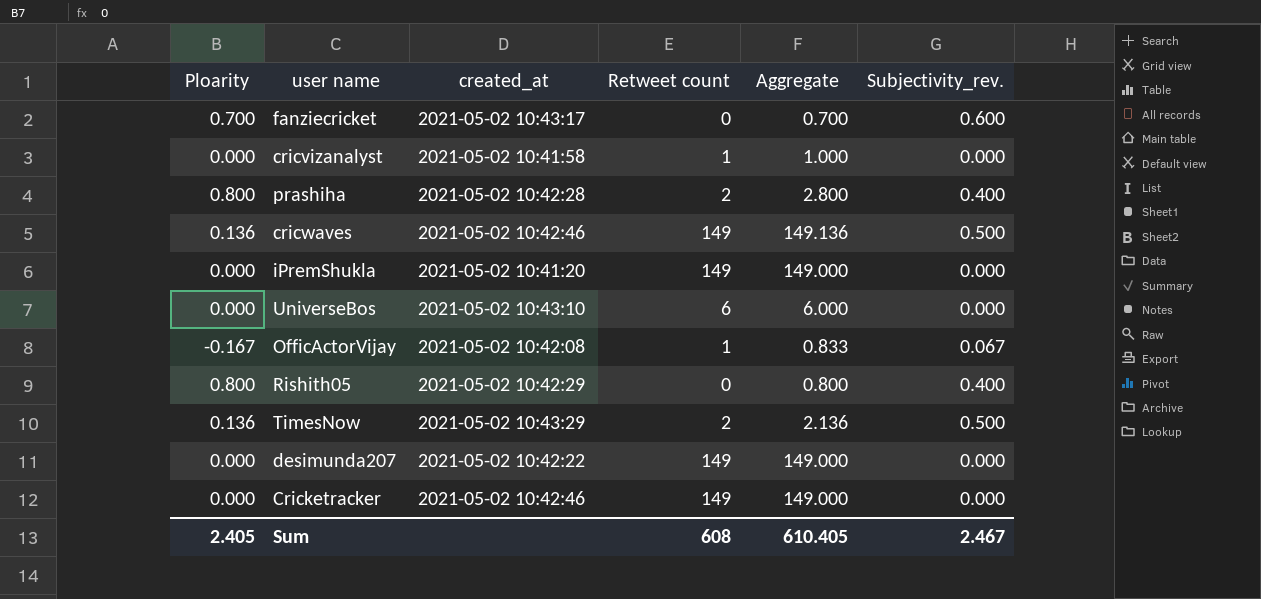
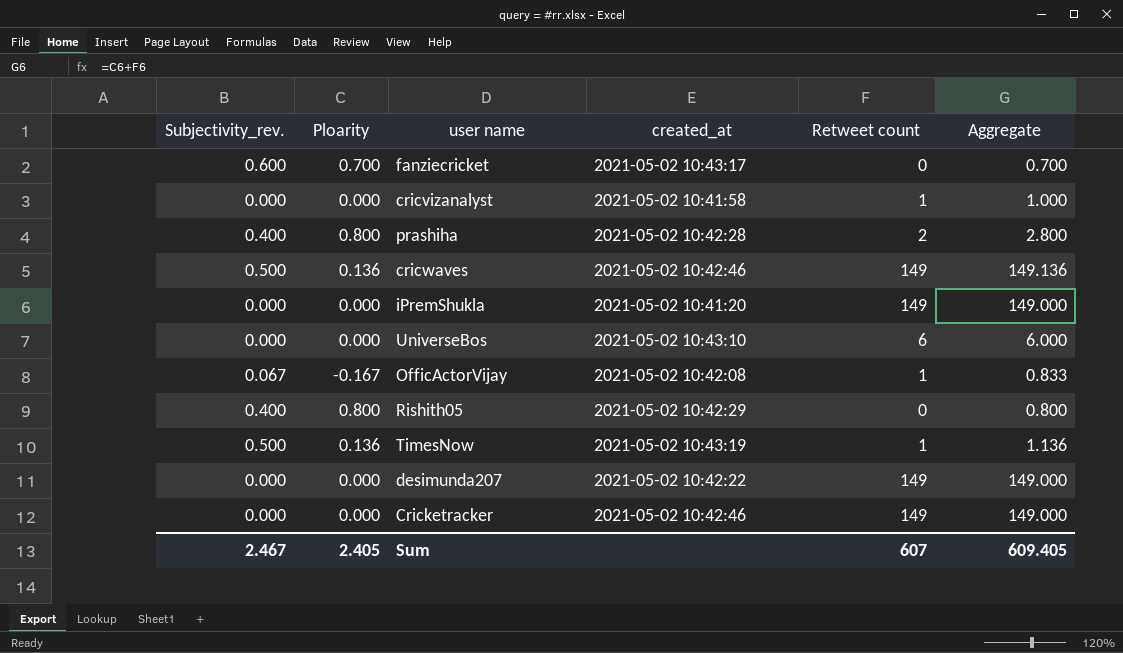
column Subjectivity_rev. | position: 6 -> 1
TimesNow | created_at: 2021-05-02 10:43:29 -> 2021-05-02 10:43:19
TimesNow | Retweet count: 2 -> 1
TimesNow | Aggregate: 2.136 -> 1.136
Sum | Retweet count: 608 -> 607
Sum | Aggregate: 610.405 -> 609.405

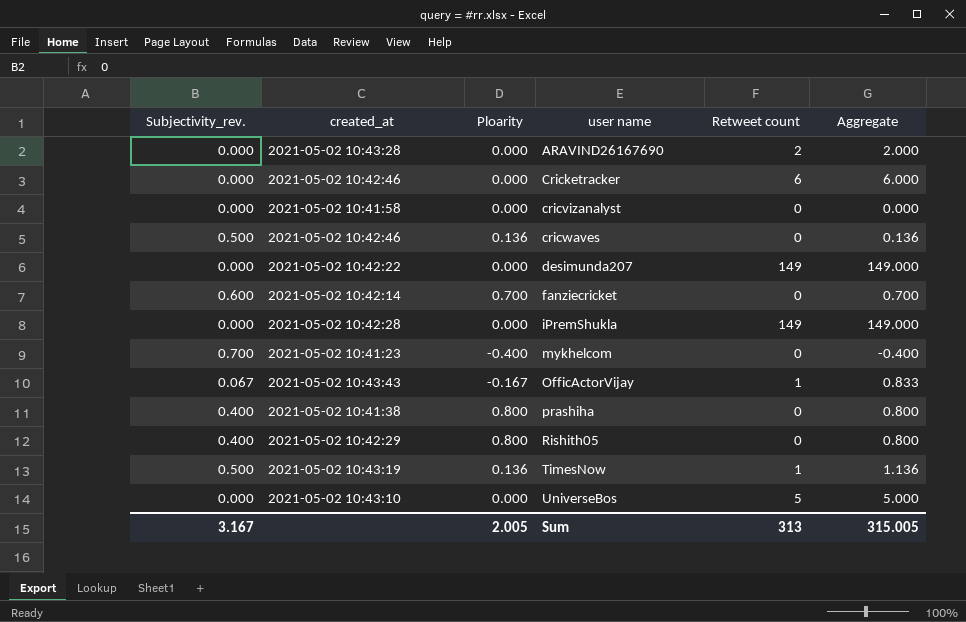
row order: none -> user name ascending
column created_at | position: 4 -> 2
row ARAVIND26167690: none -> 0.000 | 2021-05-02 10:43:28 | 0.000 | 2 | 2.000
Cricketracker | Retweet count: 149 -> 6
Cricketracker | Aggregate: 149.000 -> 6.000
cricvizanalyst | Retweet count: 1 -> 0
cricvizanalyst | Aggregate: 1.000 -> 0.000
cricwaves | Retweet count: 149 -> 0
cricwaves | Aggregate: 149.136 -> 0.136
fanziecricket | created_at: 2021-05-02 10:43:17 -> 2021-05-02 10:42:14
iPremShukla | created_at: 2021-05-02 10:41:20 -> 2021-05-02 10:42:28
row mykhelcom: none -> 0.700 | 2021-05-02 10:41:23 | -0.400 | 0 | -0.400
OfficActorVijay | created_at: 2021-05-02 10:42:08 -> 2021-05-02 10:43:43
prashiha | created_at: 2021-05-02 10:42:28 -> 2021-05-02 10:41:38
prashiha | Retweet count: 2 -> 0
prashiha | Aggregate: 2.800 -> 0.800
UniverseBos | Retweet count: 6 -> 5
UniverseBos | Aggregate: 6.000 -> 5.000
Sum | Subjectivity_rev.: 2.467 -> 3.167
Sum | Ploarity: 2.405 -> 2.005
Sum | Retweet count: 607 -> 313
Sum | Aggregate: 609.405 -> 315.005

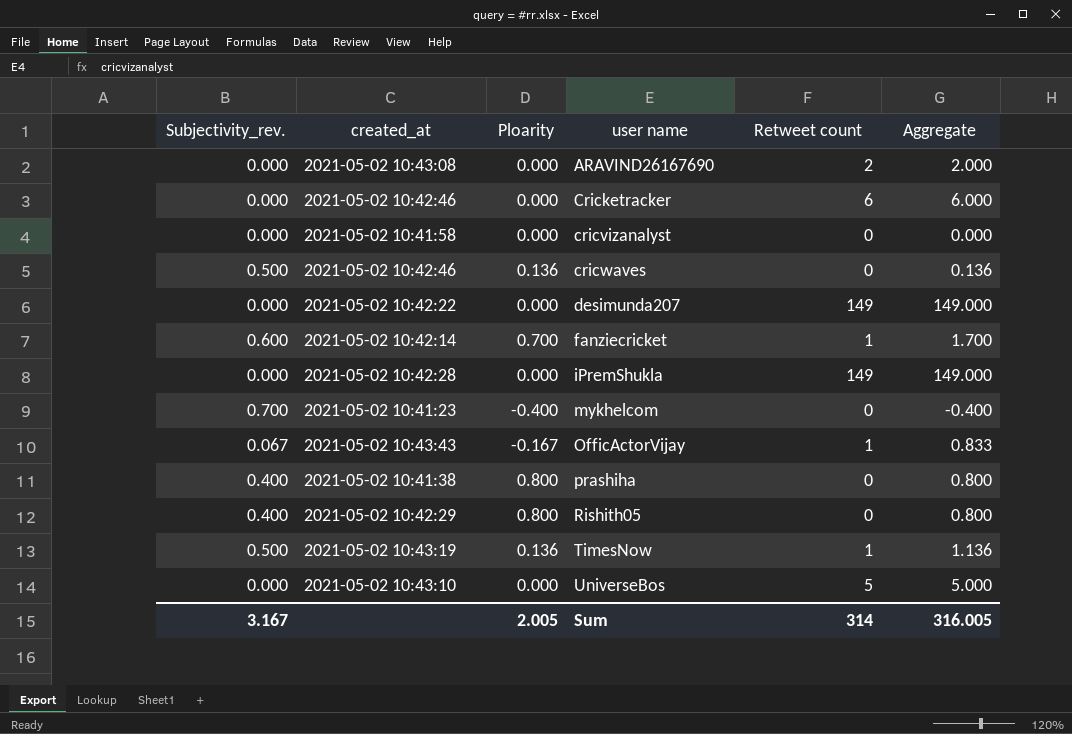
ARAVIND26167690 | created_at: 2021-05-02 10:43:28 -> 2021-05-02 10:43:08
fanziecricket | Retweet count: 0 -> 1
fanziecricket | Aggregate: 0.700 -> 1.700
Sum | Retweet count: 313 -> 314
Sum | Aggregate: 315.005 -> 316.005

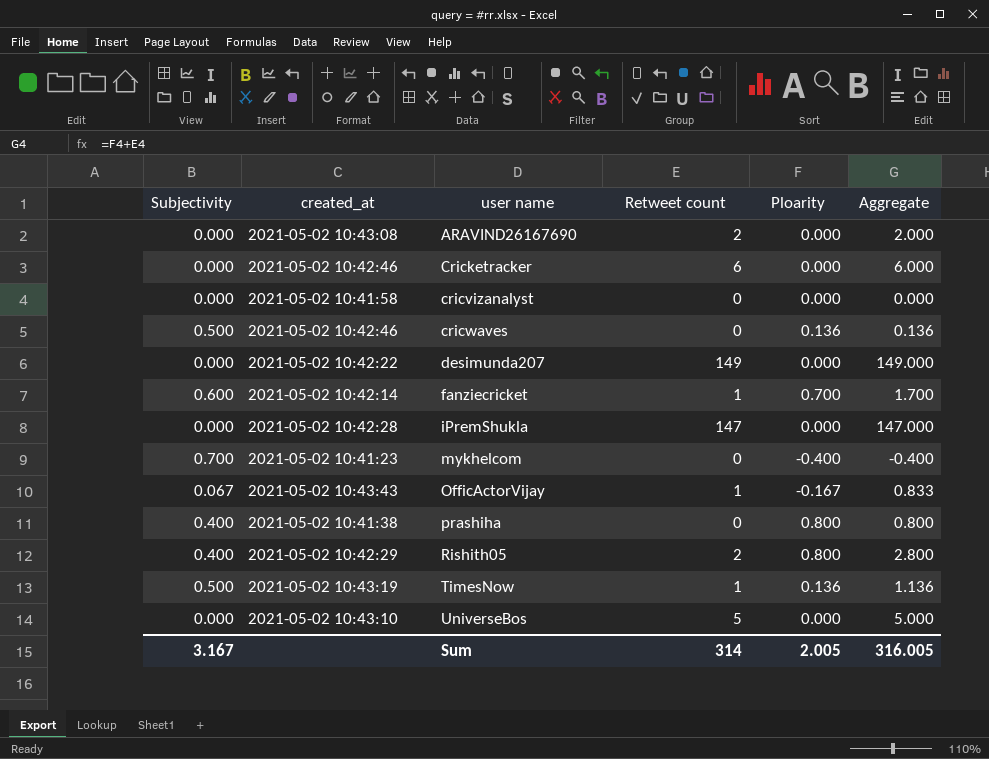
column name: Subjectivity_rev. -> Subjectivity
column Ploarity | position: 3 -> 5
iPremShukla | Retweet count: 149 -> 147
iPremShukla | Aggregate: 149.000 -> 147.000
Rishith05 | Retweet count: 0 -> 2
Rishith05 | Aggregate: 0.800 -> 2.800

